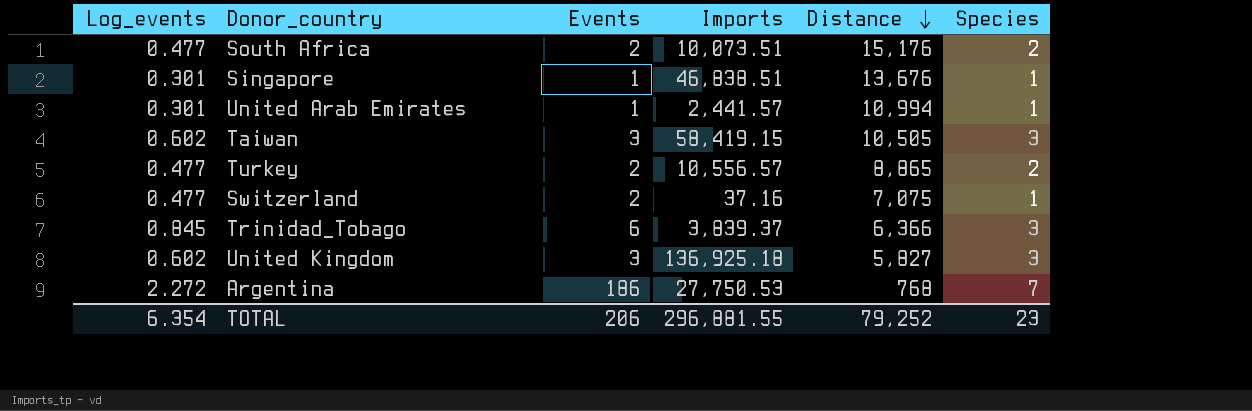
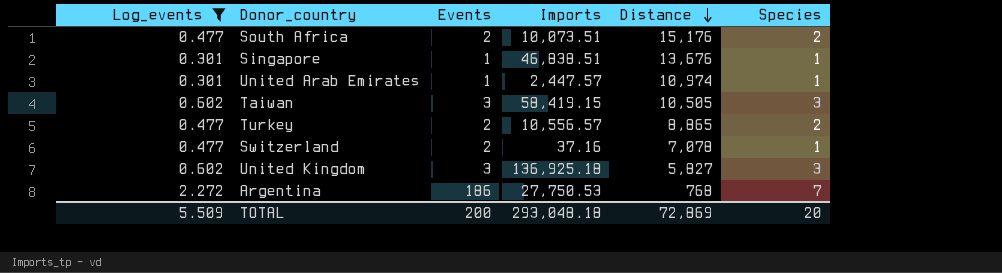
filter: none -> Log_events != 0.845
United Arab Emirates | Imports: 2,441.57 -> 2,447.57
United Arab Emirates | Distance: 10,994 -> 10,974
Switzerland | Distance: 7,075 -> 7,078
TOTAL | Log_events: 6.354 -> 5.509
TOTAL | Events: 206 -> 200
TOTAL | Imports: 296,881.55 -> 293,048.18
TOTAL | Distance: 79,252 -> 72,869
TOTAL | Species: 23 -> 20

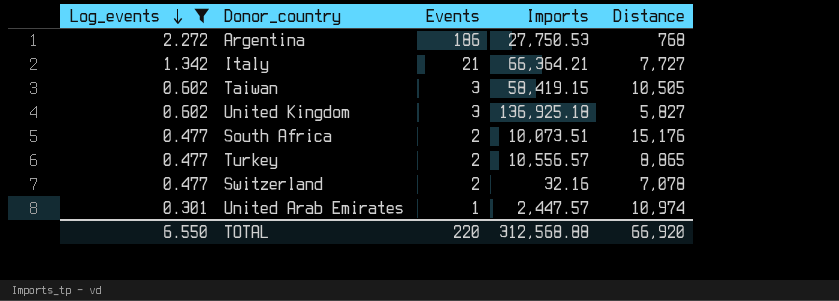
row order: Distance descending -> Log_events descending
column Species | position: 6 -> none
row Singapore: 0.301 | 1 | 46,838.51 | 13,676 | 1 -> none
row Italy: none -> 1.342 | 21 | 66,364.21 | 7,727
Switzerland | Imports: 37.16 -> 32.16
TOTAL | Log_events: 5.509 -> 6.550
TOTAL | Events: 200 -> 220
TOTAL | Imports: 293,048.18 -> 312,568.88
TOTAL | Distance: 72,869 -> 66,920

